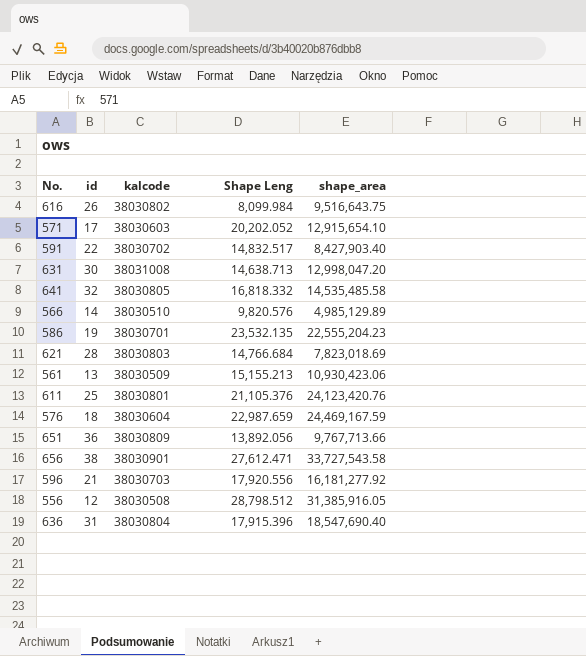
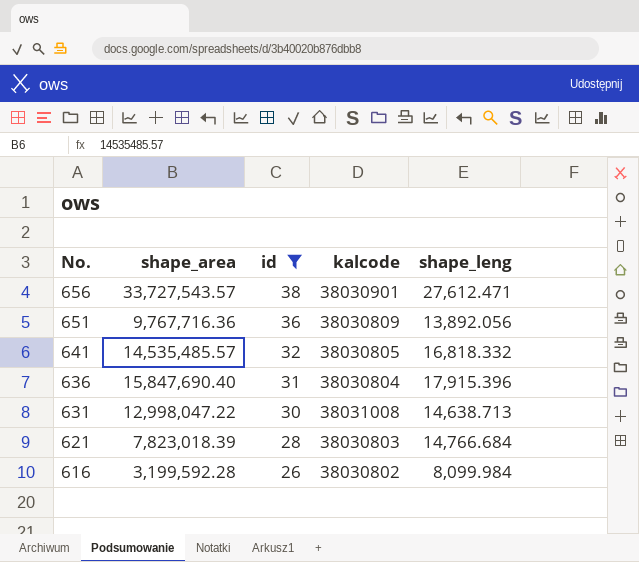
filter: none -> id >= 26
row order: none -> No. descending
column shape_area | position: 5 -> 2
column name: Shape Leng -> shape_leng
656 | shape_area: 33,727,543.58 -> 33,727,543.57
651 | shape_area: 9,767,713.66 -> 9,767,716.36
641 | shape_area: 14,535,485.58 -> 14,535,485.57
636 | shape_area: 18,547,690.40 -> 15,847,690.40
631 | shape_area: 12,998,047.20 -> 12,998,047.22
621 | shape_area: 7,823,018.69 -> 7,823,018.39
616 | shape_area: 9,516,643.75 -> 3,199,592.28

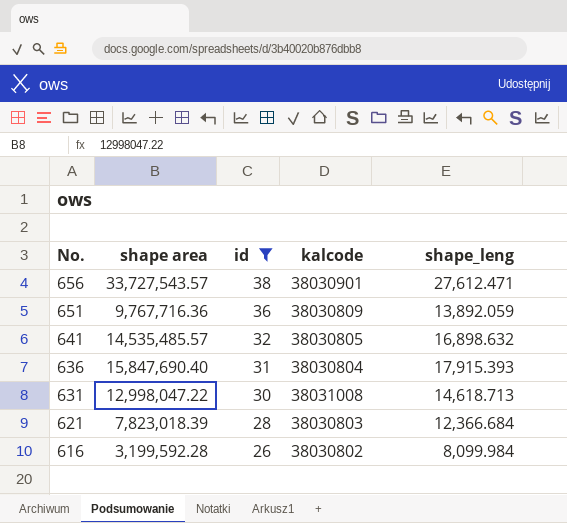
column name: shape_area -> shape area
651 | shape_leng: 13,892.056 -> 13,892.059
641 | shape_leng: 16,818.332 -> 16,898.632
636 | shape_leng: 17,915.396 -> 17,915.393
631 | shape_leng: 14,638.713 -> 14,618.713
621 | shape_leng: 14,766.684 -> 12,366.684

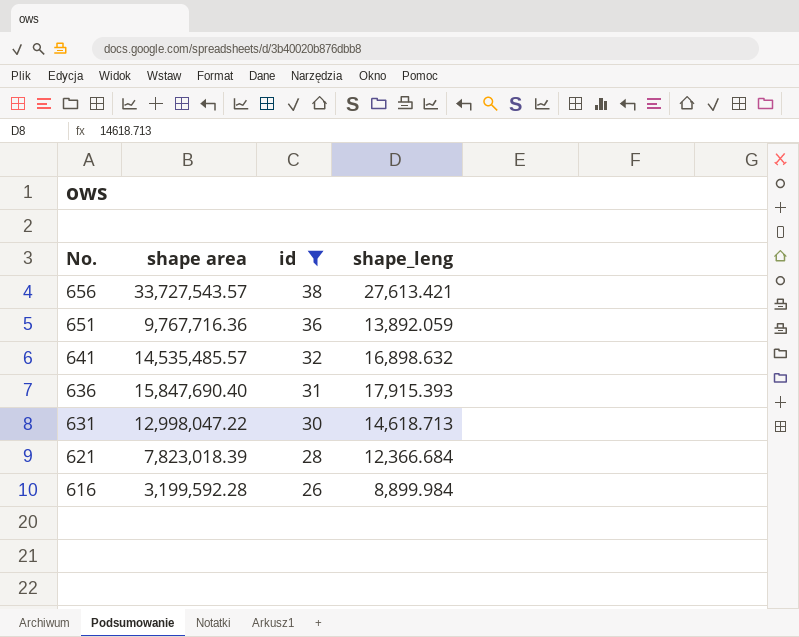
column kalcode | position: 4 -> none
656 | shape_leng: 27,612.471 -> 27,613.421
616 | shape_leng: 8,099.984 -> 8,899.984

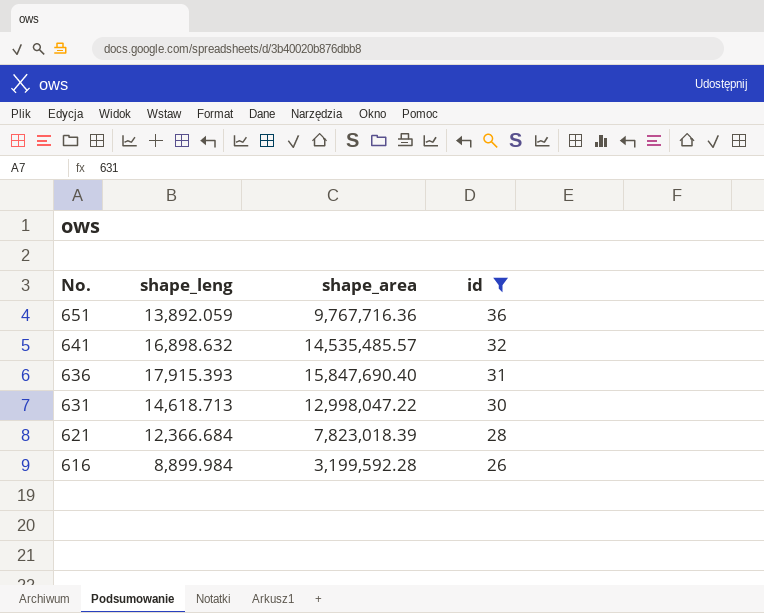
column shape_leng | position: 4 -> 2
column name: shape area -> shape_area
row 656: 33,727,543.57 | 38 | 27,613.421 -> none

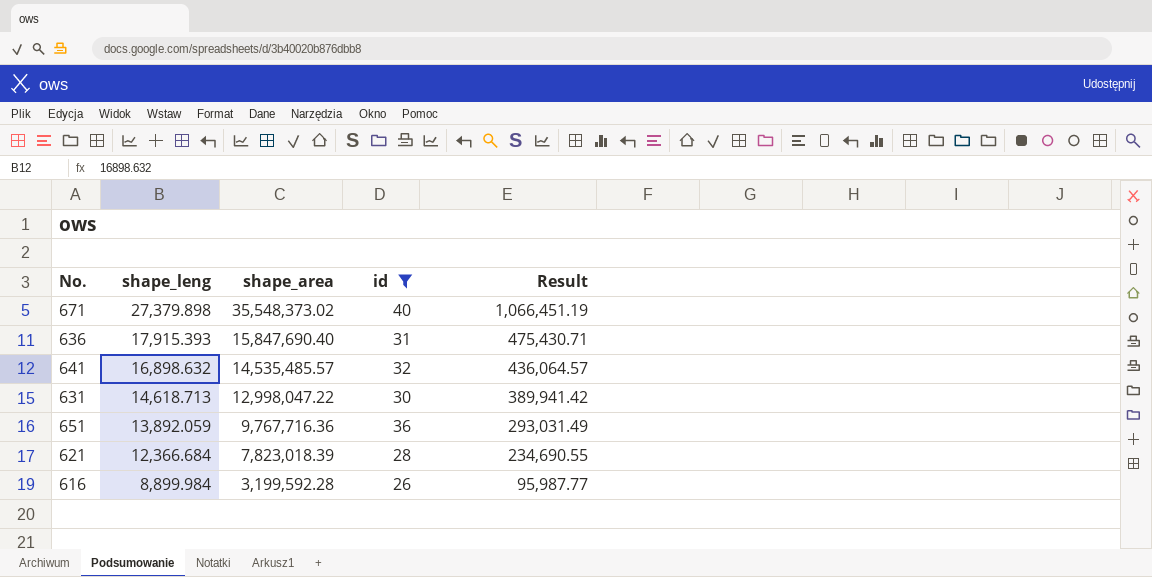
row order: No. descending -> shape_leng descending
column Result | formula: none -> [shape_area] * 0.03
row 671: none -> 27,379.898 | 35,548,373.02 | 40 | 1,066,451.19

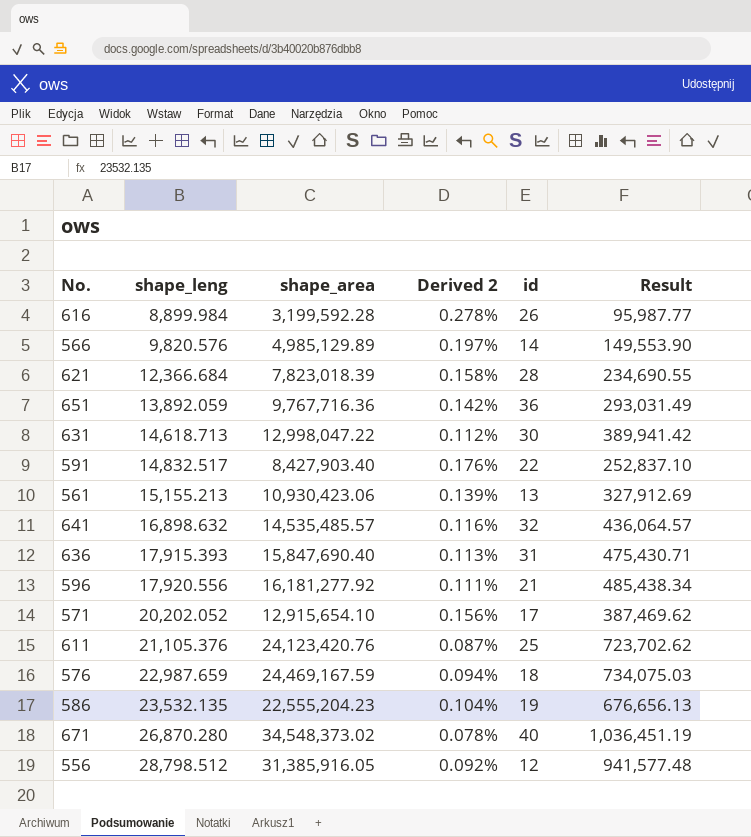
filter: id >= 26 -> none
row order: shape_leng descending -> shape_leng ascending
column Derived 2 | formula: none -> [shape_leng] / [shape_area]
671 | shape_leng: 27,379.898 -> 26,870.280
671 | shape_area: 35,548,373.02 -> 34,548,373.02
671 | Result: 1,066,451.19 -> 1,036,451.19

